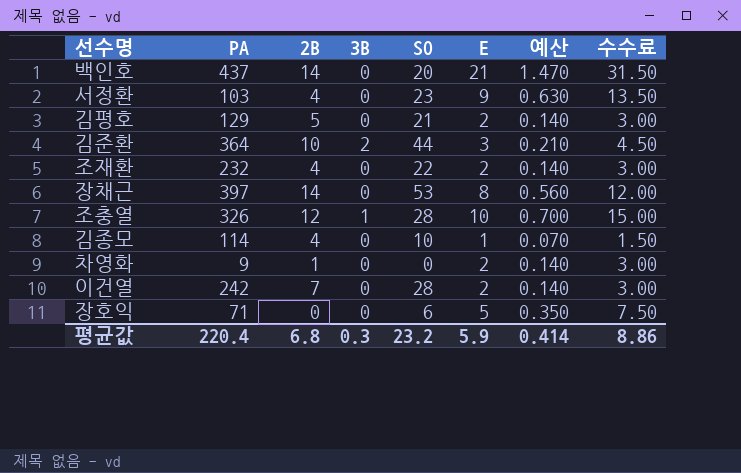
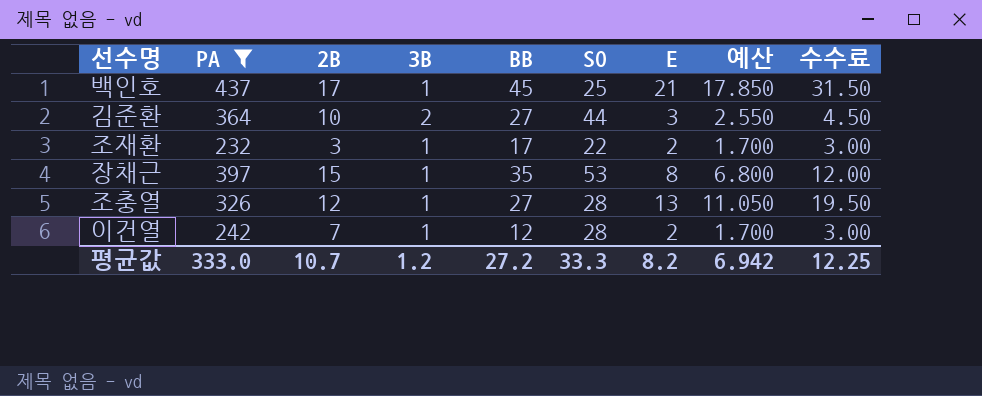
filter: none -> PA >= 232
column BB | position: none -> 5
column 예산 | formula: [E] * 0.07 -> [E] * 0.85
백인호 | 2B: 14 -> 17
백인호 | 3B: 0 -> 1
백인호 | SO: 20 -> 25
조재환 | 2B: 4 -> 3
조재환 | 3B: 0 -> 1
장채근 | 2B: 14 -> 15
장채근 | 3B: 0 -> 1
조충열 | E: 10 -> 13
조충열 | 수수료: 15.00 -> 19.50
이건열 | 3B: 0 -> 1
평균값 | PA: 220.4 -> 333.0
평균값 | 2B: 6.8 -> 10.7
평균값 | 3B: 0.3 -> 1.2
평균값 | SO: 23.2 -> 33.3
평균값 | E: 5.9 -> 8.2
평균값 | 예산: 0.414 -> 6.942
평균값 | 수수료: 8.86 -> 12.25

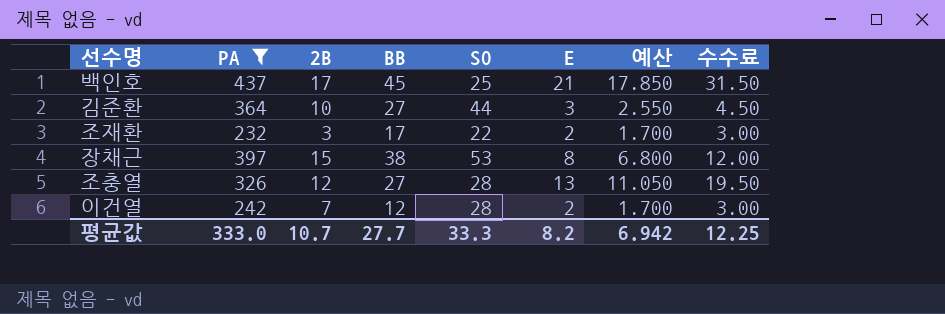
column 3B | position: 4 -> none
장채근 | BB: 35 -> 38
평균값 | BB: 27.2 -> 27.7

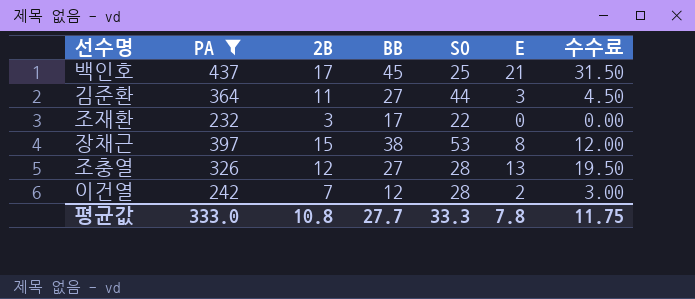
column 예산 | formula: [E] * 0.85 -> none
김준환 | 2B: 10 -> 11
조재환 | E: 2 -> 0
조재환 | 수수료: 3.00 -> 0.00
평균값 | 2B: 10.7 -> 10.8
평균값 | E: 8.2 -> 7.8
평균값 | 수수료: 12.25 -> 11.75

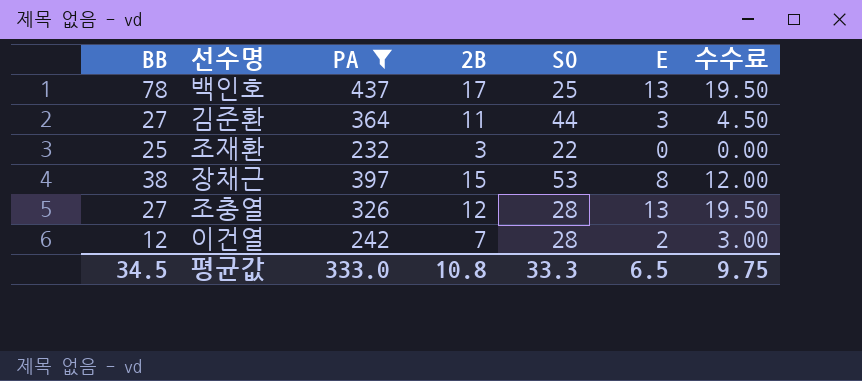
column BB | position: 4 -> 1
백인호 | BB: 45 -> 78
백인호 | E: 21 -> 13
백인호 | 수수료: 31.50 -> 19.50
조재환 | BB: 17 -> 25
평균값 | BB: 27.7 -> 34.5
평균값 | E: 7.8 -> 6.5
평균값 | 수수료: 11.75 -> 9.75

